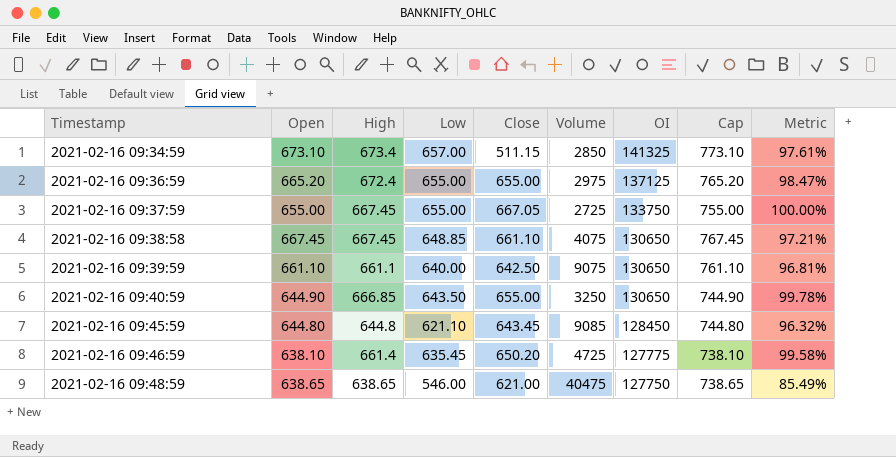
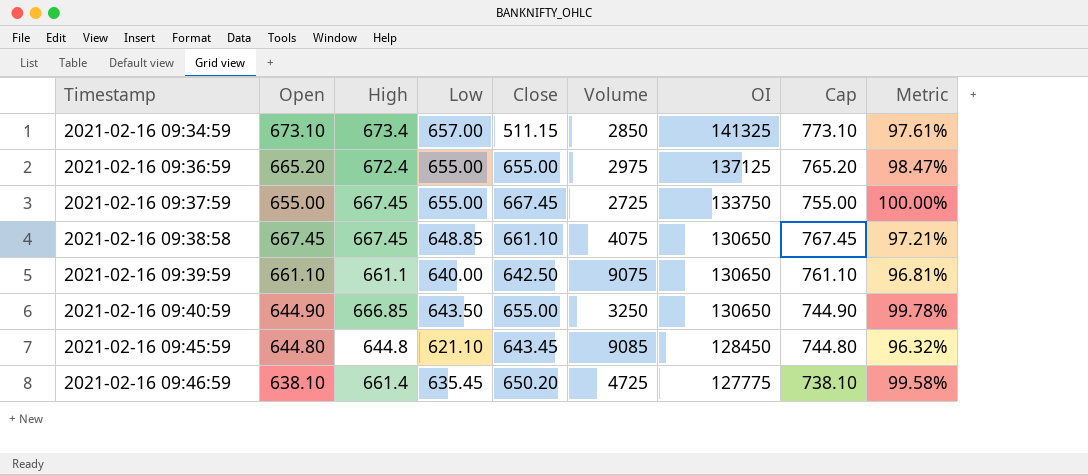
row 2021-02-16 09:48:59: 638.65 | 638.65 | 546.00 | 621.00 | 40475 | 127750 | 738.65 | 85.49% -> none
2021-02-16 09:37:59 | Close: 667.05 -> 667.45

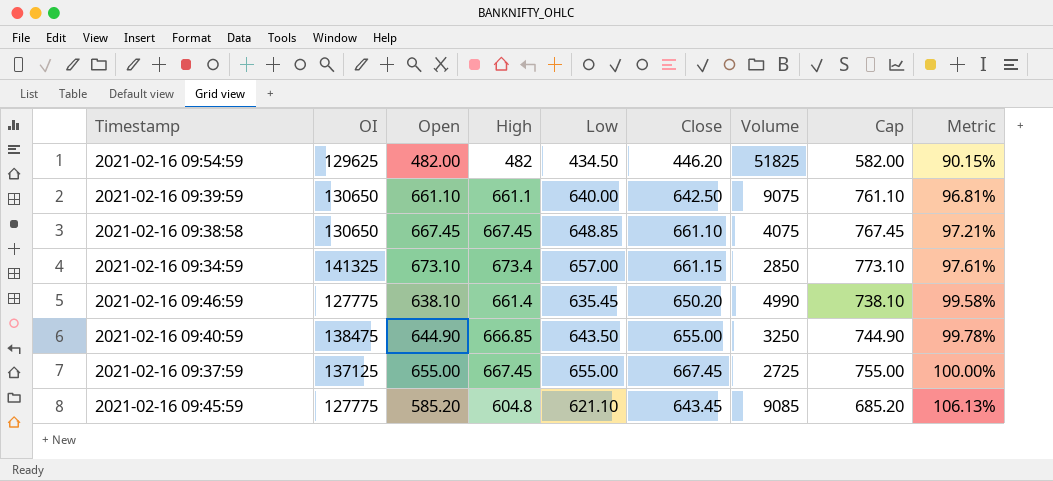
row order: Timestamp ascending -> Metric ascending
column OI | position: 7 -> 2
row 2021-02-16 09:36:59: 665.20 | 672.4 | 655.00 | 655.00 | 2975 | 137125 | 765.20 | 98.47% -> none
row 2021-02-16 09:54:59: none -> 129625 | 482.00 | 482 | 434.50 | 446.20 | 51825 | 582.00 | 90.15%
2021-02-16 09:34:59 | Close: 511.15 -> 661.15
2021-02-16 09:46:59 | Volume: 4725 -> 4990
2021-02-16 09:40:59 | OI: 130650 -> 138475
2021-02-16 09:37:59 | OI: 133750 -> 137125
2021-02-16 09:45:59 | OI: 128450 -> 127775
2021-02-16 09:45:59 | Open: 644.80 -> 585.20
2021-02-16 09:45:59 | High: 644.8 -> 604.8
2021-02-16 09:45:59 | Cap: 744.80 -> 685.20
2021-02-16 09:45:59 | Metric: 96.32% -> 106.13%

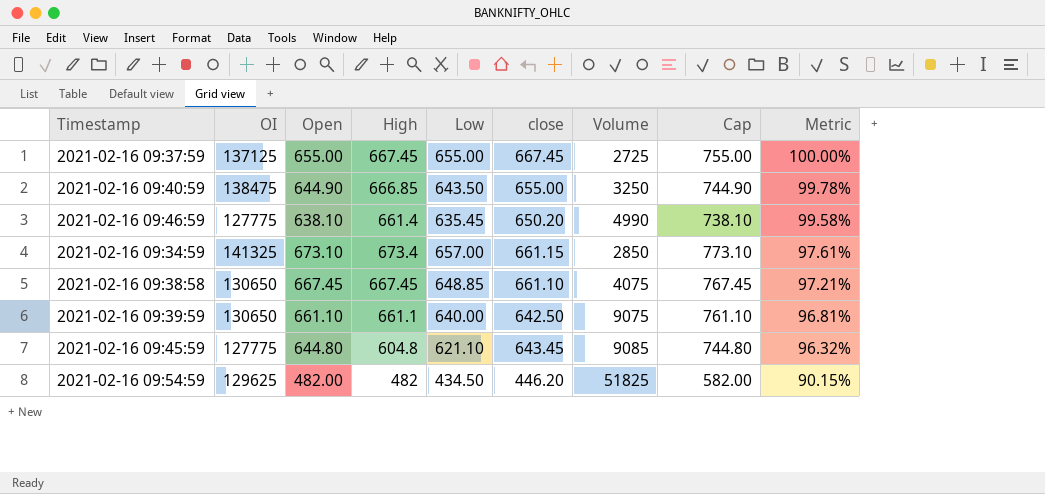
row order: Metric ascending -> Metric descending
column name: Close -> close
2021-02-16 09:45:59 | Open: 585.20 -> 644.80
2021-02-16 09:45:59 | Cap: 685.20 -> 744.80
2021-02-16 09:45:59 | Metric: 106.13% -> 96.32%

